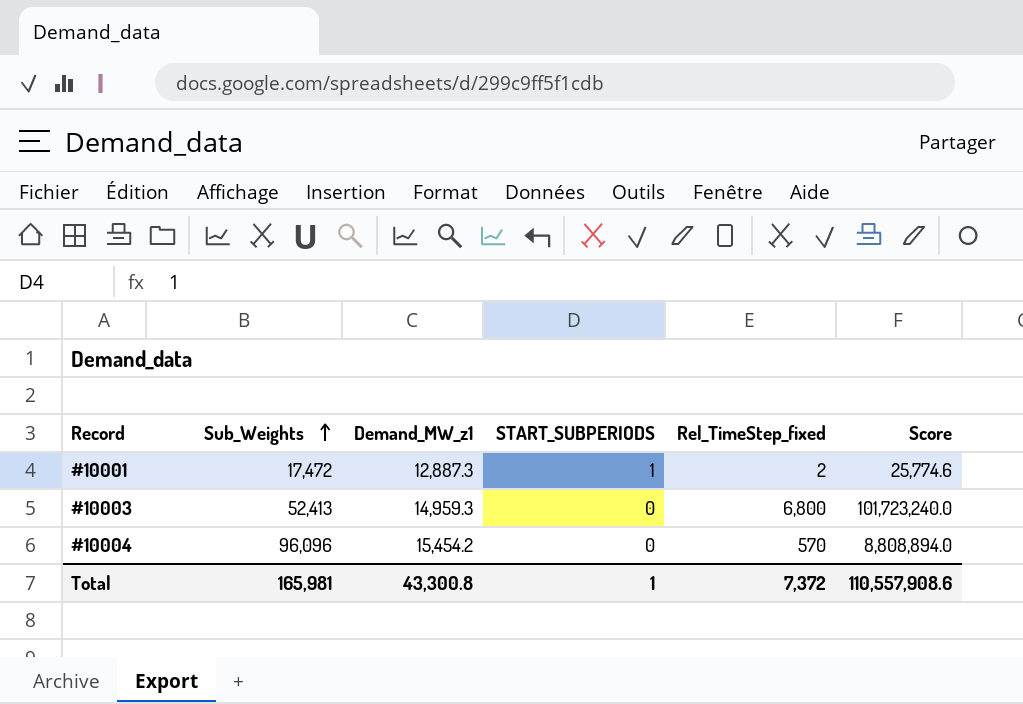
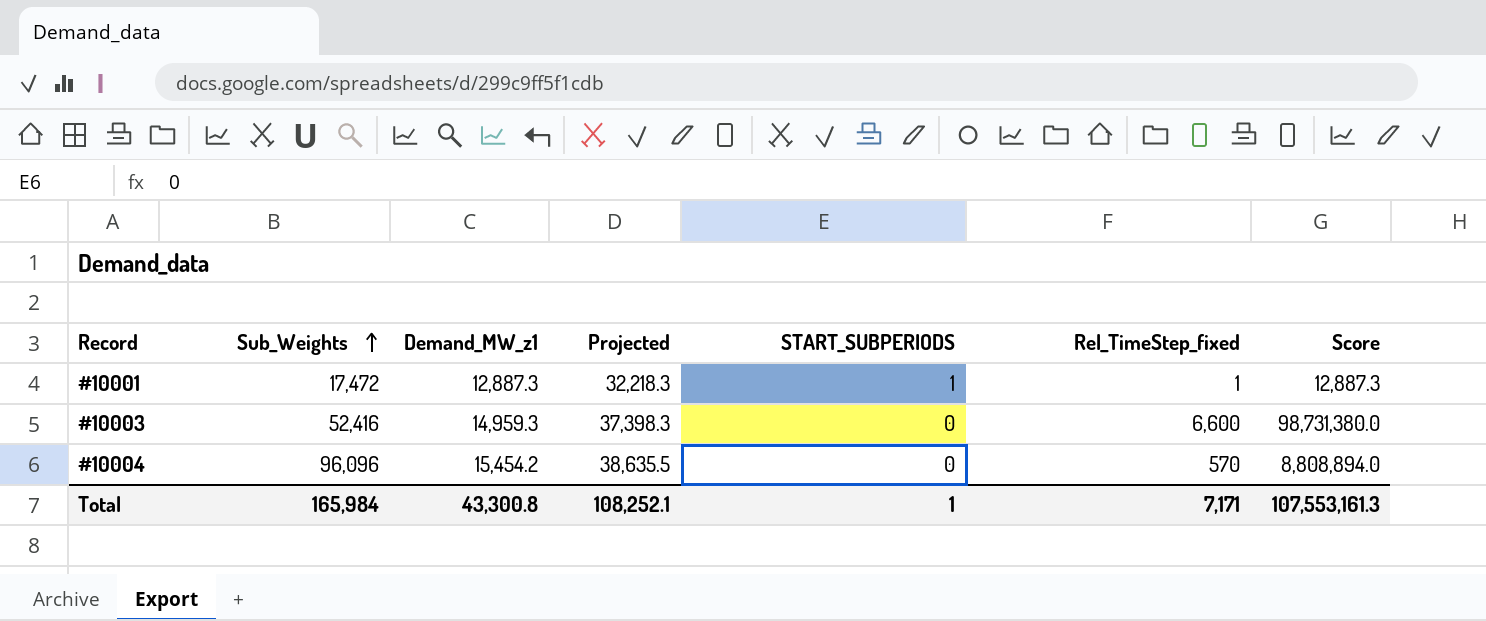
column Projected | formula: none -> [Demand_MW_z1] * 2.5
#10001 | Rel_TimeStep_fixed: 2 -> 1
#10001 | Score: 25,774.6 -> 12,887.3
#10003 | Sub_Weights: 52,413 -> 52,416
#10003 | Rel_TimeStep_fixed: 6,800 -> 6,600
#10003 | Score: 101,723,240.0 -> 98,731,380.0
Total | Sub_Weights: 165,981 -> 165,984
Total | Rel_TimeStep_fixed: 7,372 -> 7,171
Total | Score: 110,557,908.6 -> 107,553,161.3

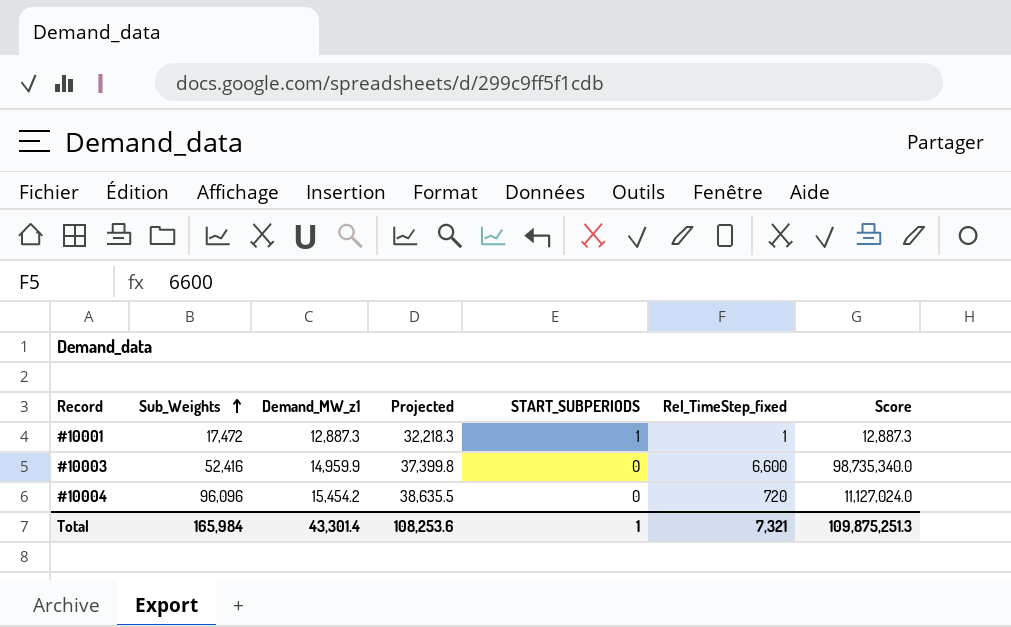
#10003 | Demand_MW_z1: 14,959.3 -> 14,959.9
#10003 | Projected: 37,398.3 -> 37,399.8
#10003 | Score: 98,731,380.0 -> 98,735,340.0
#10004 | Rel_TimeStep_fixed: 570 -> 720
#10004 | Score: 8,808,894.0 -> 11,127,024.0
Total | Demand_MW_z1: 43,300.8 -> 43,301.4
Total | Projected: 108,252.1 -> 108,253.6
Total | Rel_TimeStep_fixed: 7,171 -> 7,321
Total | Score: 107,553,161.3 -> 109,875,251.3

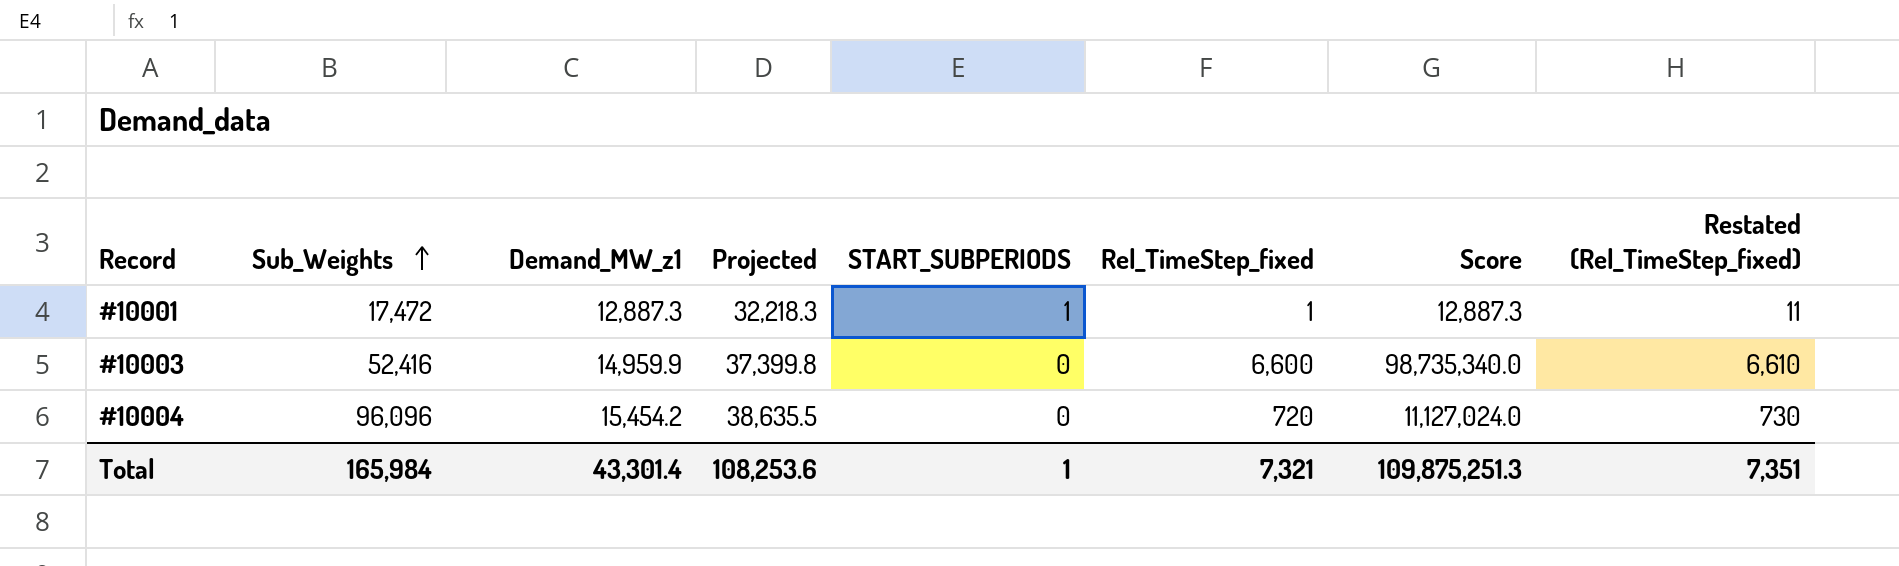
column Restated (Rel_TimeStep_fixed) | formula: none -> [Rel_TimeStep_fixed] + 10

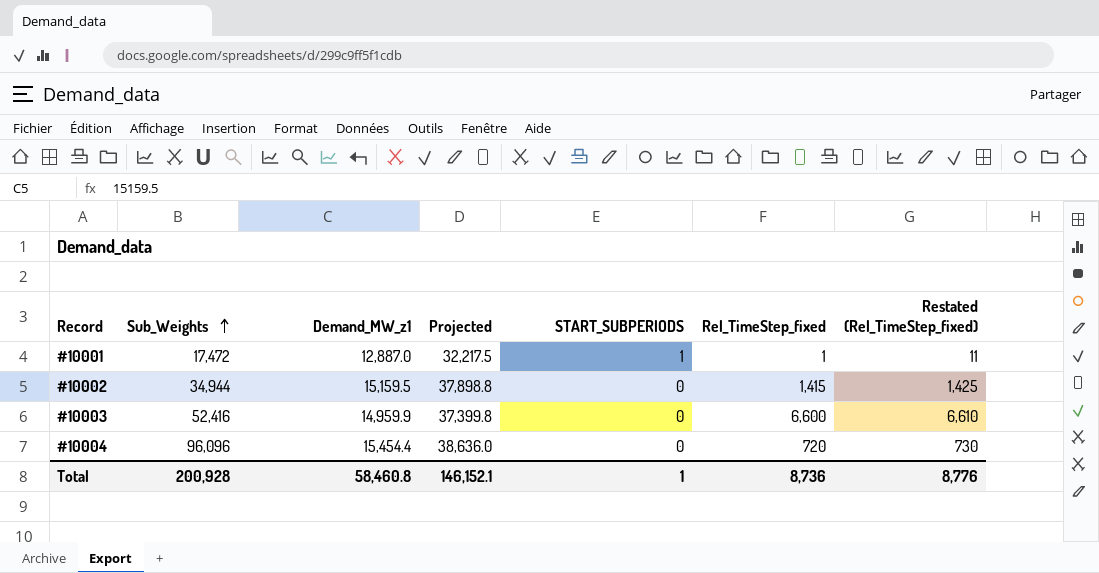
column Score | formula: [Demand_MW_z1] * [Rel_TimeStep_fixed] -> none
#10001 | Demand_MW_z1: 12,887.3 -> 12,887.0
#10001 | Projected: 32,218.3 -> 32,217.5
row #10002: none -> 34,944 | 15,159.5 | 37,898.8 | 0 | 1,415 | 1,425
#10004 | Demand_MW_z1: 15,454.2 -> 15,454.4
#10004 | Projected: 38,635.5 -> 38,636.0
Total | Sub_Weights: 165,984 -> 200,928
Total | Demand_MW_z1: 43,301.4 -> 58,460.8
Total | Projected: 108,253.6 -> 146,152.1
Total | Rel_TimeStep_fixed: 7,321 -> 8,736
Total | Restated (Rel_TimeStep_fixed): 7,351 -> 8,776

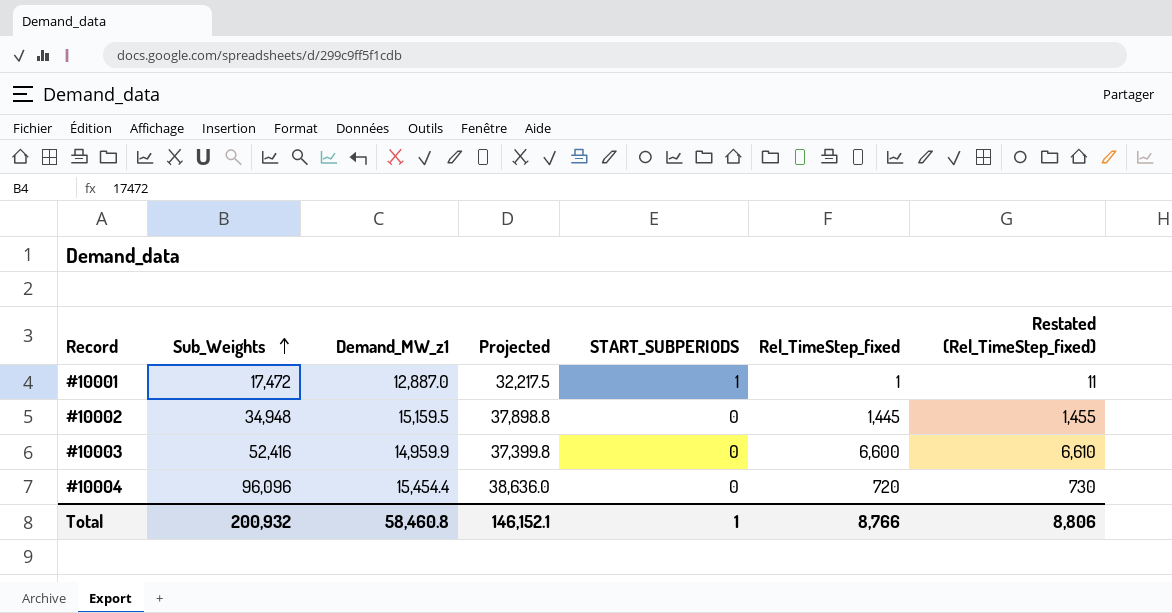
#10002 | Sub_Weights: 34,944 -> 34,948
#10002 | Rel_TimeStep_fixed: 1,415 -> 1,445
#10002 | Restated (Rel_TimeStep_fixed): 1,425 -> 1,455
Total | Sub_Weights: 200,928 -> 200,932
Total | Rel_TimeStep_fixed: 8,736 -> 8,766
Total | Restated (Rel_TimeStep_fixed): 8,776 -> 8,806

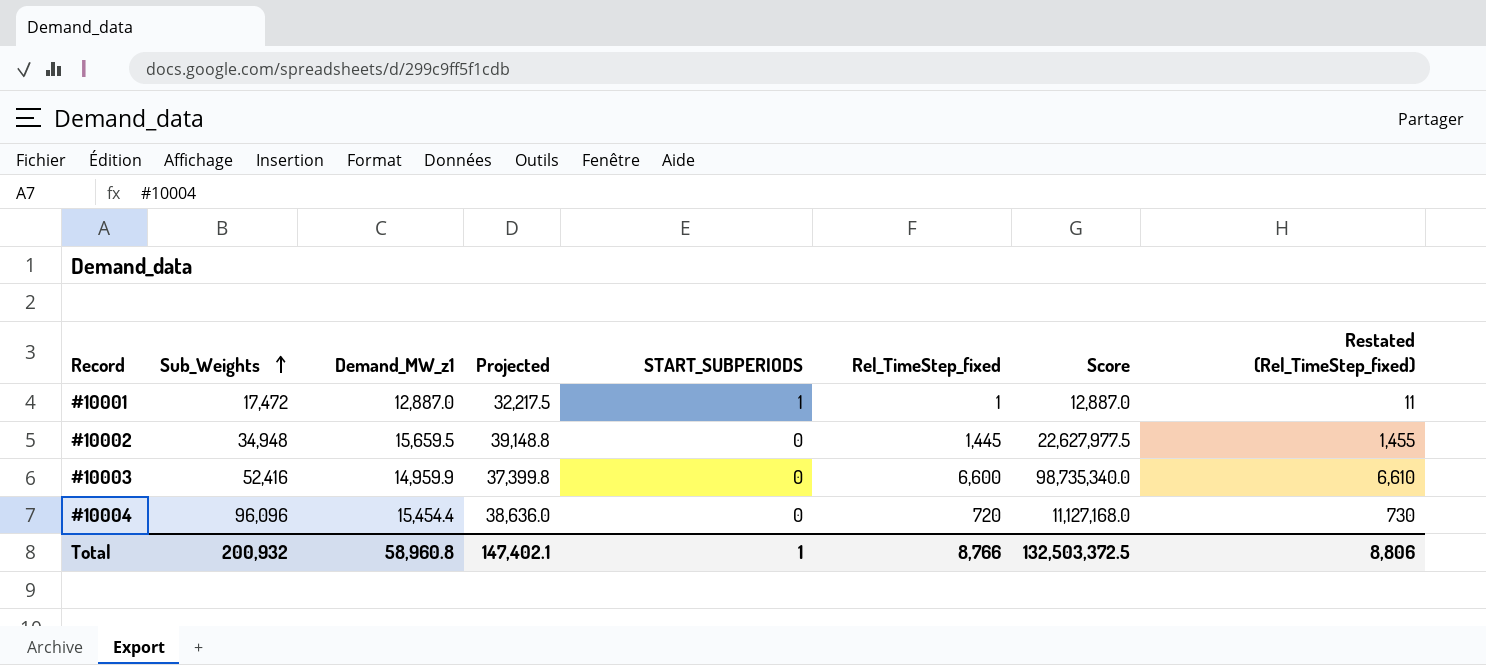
column Score | formula: none -> [Demand_MW_z1] * [Rel_TimeStep_fixed]
#10002 | Demand_MW_z1: 15,159.5 -> 15,659.5
#10002 | Projected: 37,898.8 -> 39,148.8
Total | Demand_MW_z1: 58,460.8 -> 58,960.8
Total | Projected: 146,152.1 -> 147,402.1

